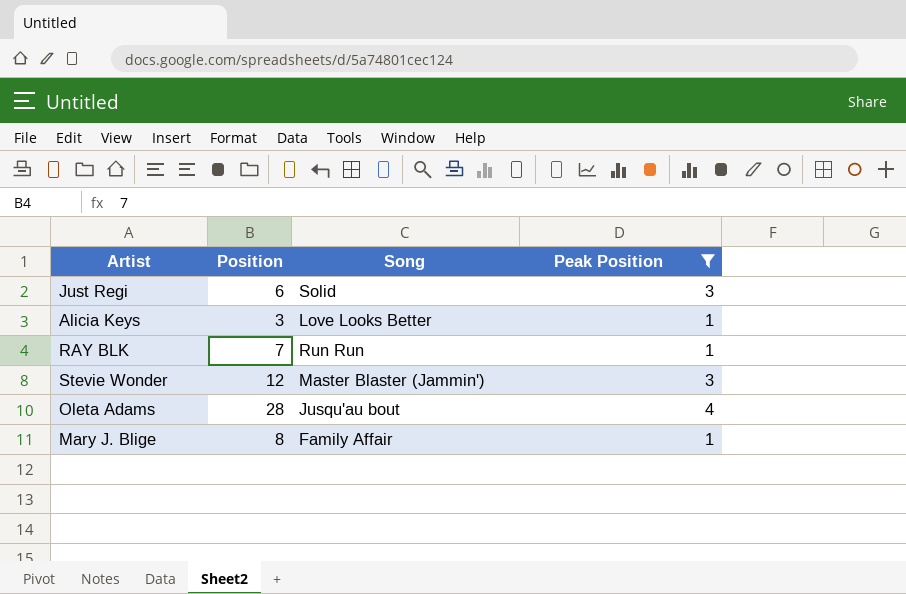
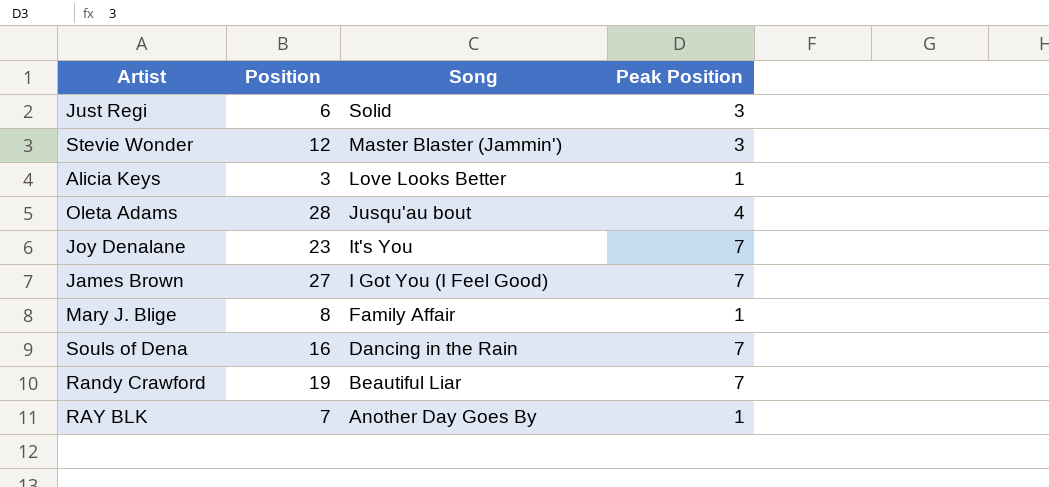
filter: Peak Position != 7 -> none
row order: none -> Song descending
RAY BLK | Song: Run Run -> Another Day Goes By

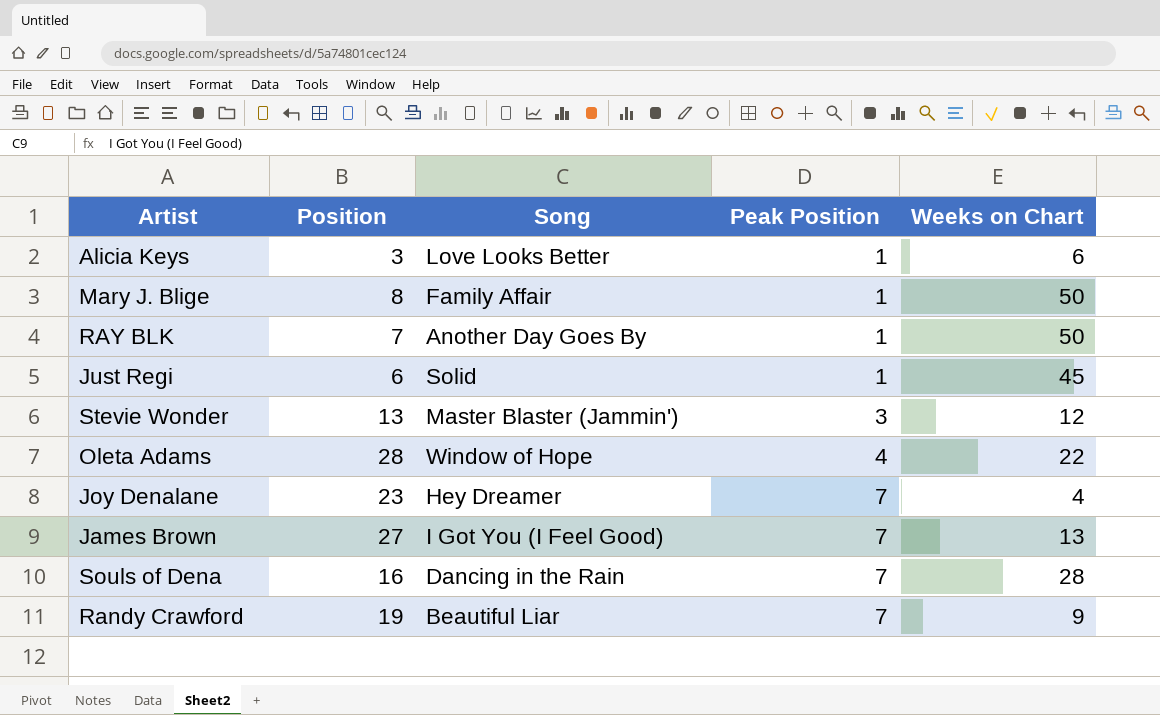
row order: Song descending -> Peak Position ascending
column Weeks on Chart | position: none -> 5
Just Regi | Peak Position: 3 -> 1
Stevie Wonder | Position: 12 -> 13
Oleta Adams | Song: Jusqu'au bout -> Window of Hope
Joy Denalane | Song: It's You -> Hey Dreamer

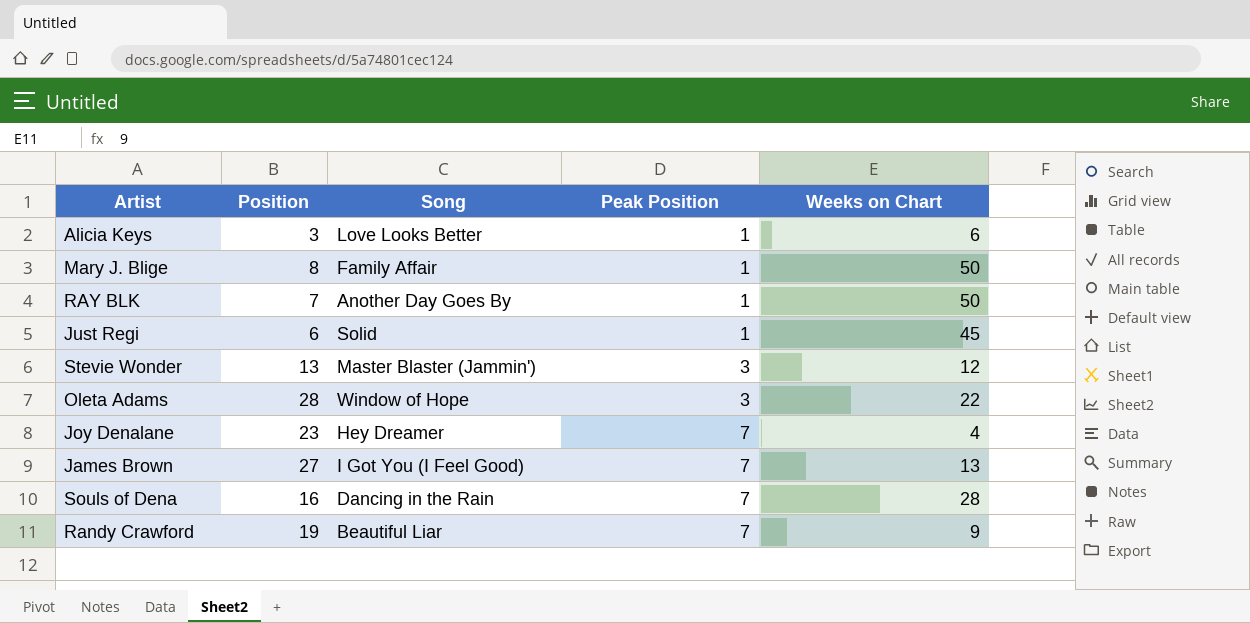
Oleta Adams | Peak Position: 4 -> 3

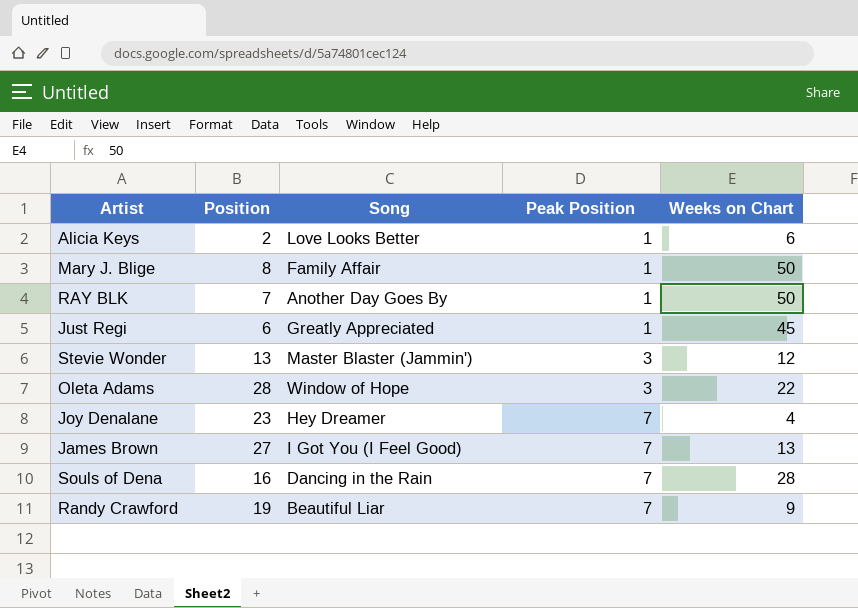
Alicia Keys | Position: 3 -> 2
Just Regi | Song: Solid -> Greatly Appreciated

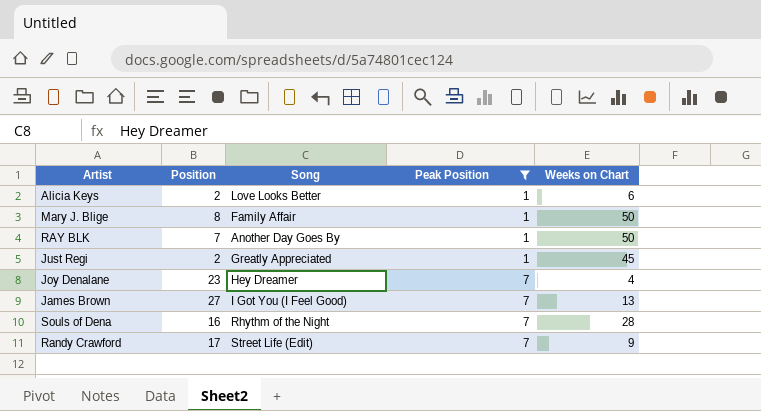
filter: none -> Peak Position != 3
Just Regi | Position: 6 -> 2
Souls of Dena | Song: Dancing in the Rain -> Rhythm of the Night
Randy Crawford | Position: 19 -> 17
Randy Crawford | Song: Beautiful Liar -> Street Life (Edit)

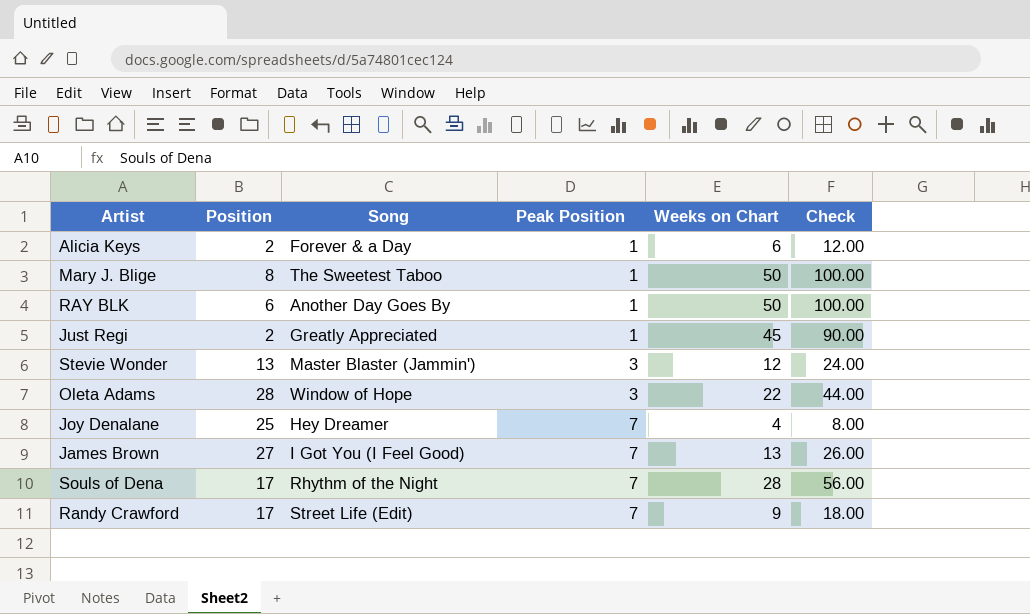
filter: Peak Position != 3 -> none
column Check | formula: none -> [Weeks on Chart] * 2
Alicia Keys | Song: Love Looks Better -> Forever & a Day
Mary J. Blige | Song: Family Affair -> The Sweetest Taboo
RAY BLK | Position: 7 -> 6
Joy Denalane | Position: 23 -> 25
Souls of Dena | Position: 16 -> 17

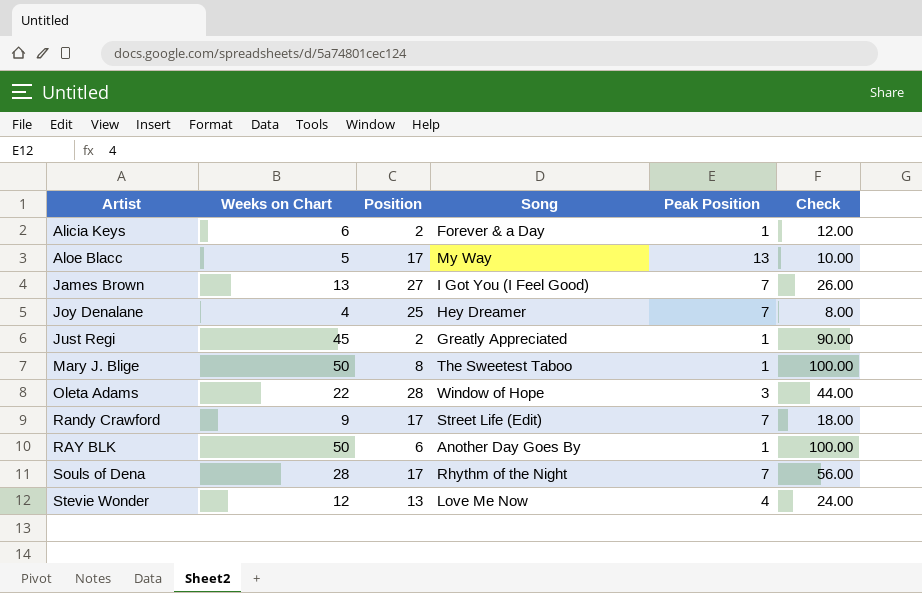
row order: Peak Position ascending -> Artist ascending
column Weeks on Chart | position: 5 -> 2
row Aloe Blacc: none -> 5 | 17 | My Way | 13 | 10.00
Stevie Wonder | Song: Master Blaster (Jammin') -> Love Me Now
Stevie Wonder | Peak Position: 3 -> 4

